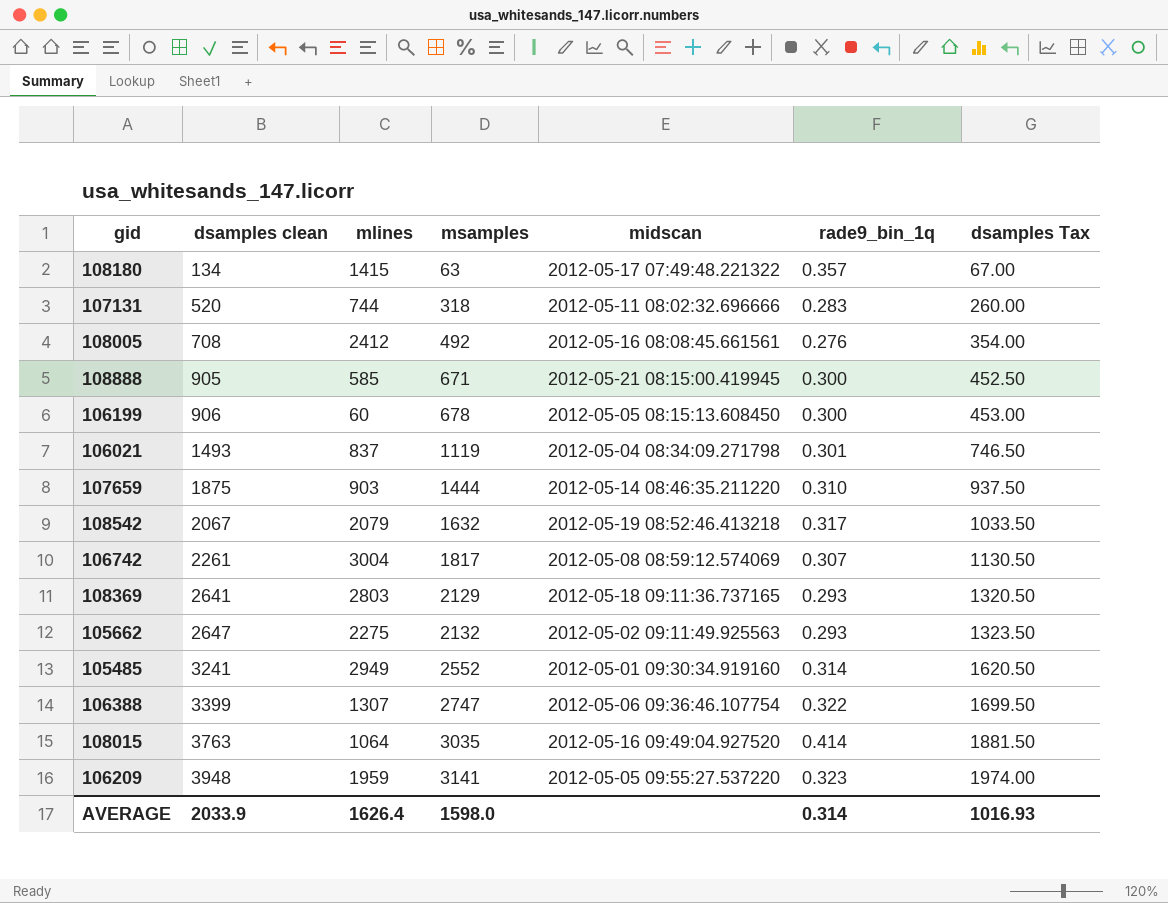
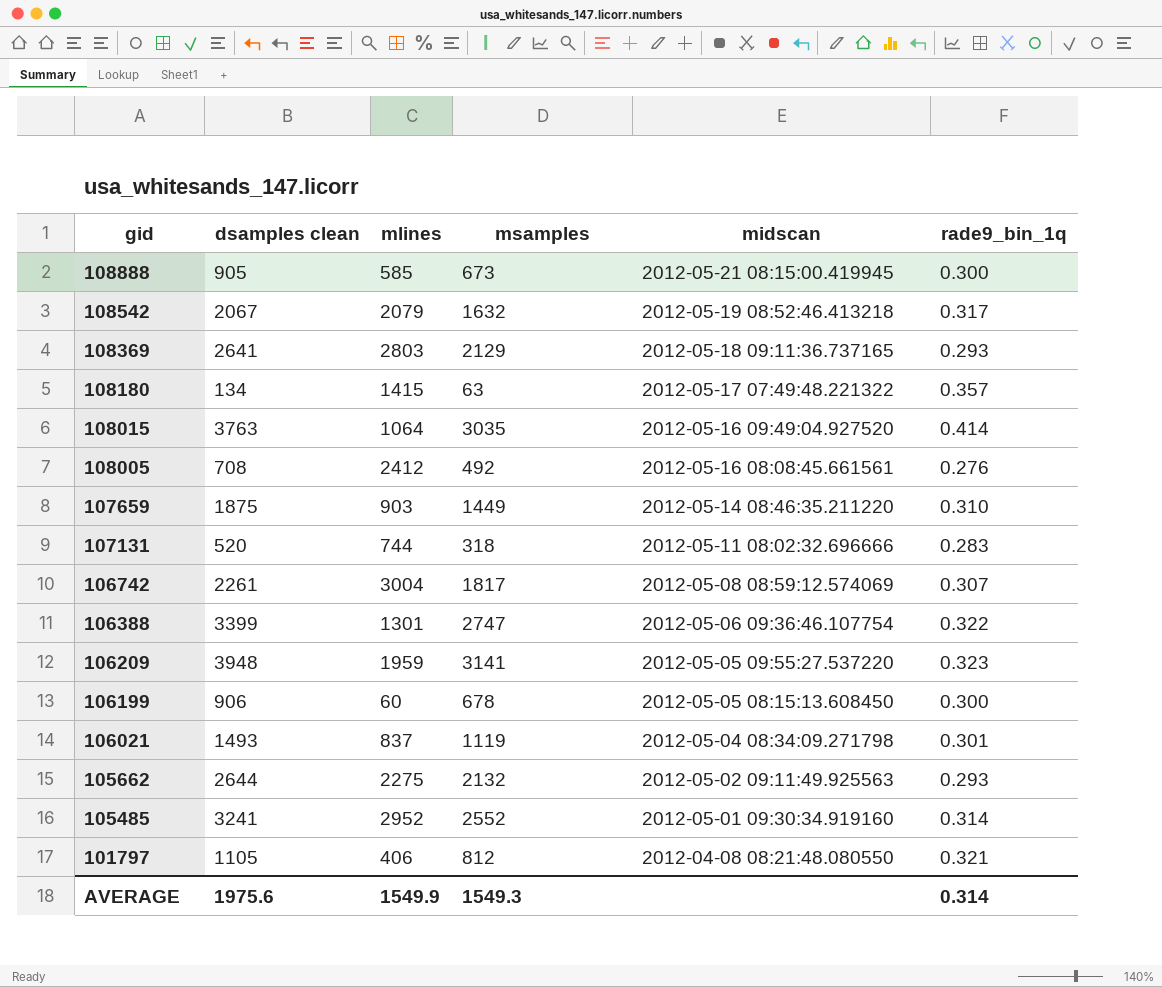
row order: dsamples clean ascending -> gid descending
column dsamples Tax | formula: [dsamples clean] * 0.5 -> none
108888 | msamples: 671 -> 673
107659 | msamples: 1444 -> 1449
106388 | mlines: 1307 -> 1301
105662 | dsamples clean: 2647 -> 2644
105485 | mlines: 2949 -> 2952
row 101797: none -> 1105 | 406 | 812 | 2012-04-08 08:21:48.080550 | 0.321
AVERAGE | dsamples clean: 2033.9 -> 1975.6
AVERAGE | mlines: 1626.4 -> 1549.9
AVERAGE | msamples: 1598.0 -> 1549.3

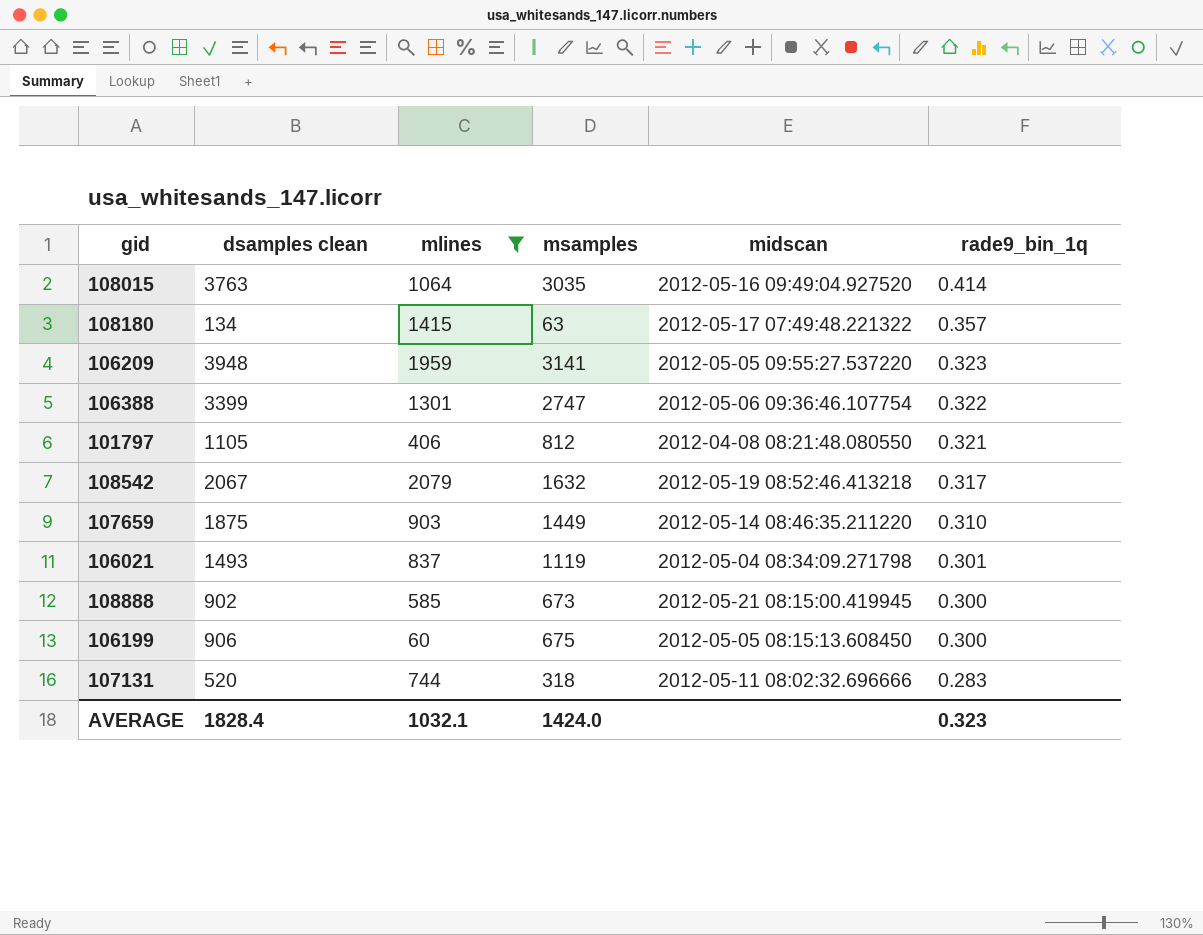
filter: none -> mlines <= 2079
row order: gid descending -> rade9_bin_1q descending
108888 | dsamples clean: 905 -> 902
106199 | msamples: 678 -> 675
AVERAGE | dsamples clean: 1975.6 -> 1828.4
AVERAGE | mlines: 1549.9 -> 1032.1
AVERAGE | msamples: 1549.3 -> 1424.0
AVERAGE | rade9_bin_1q: 0.314 -> 0.323

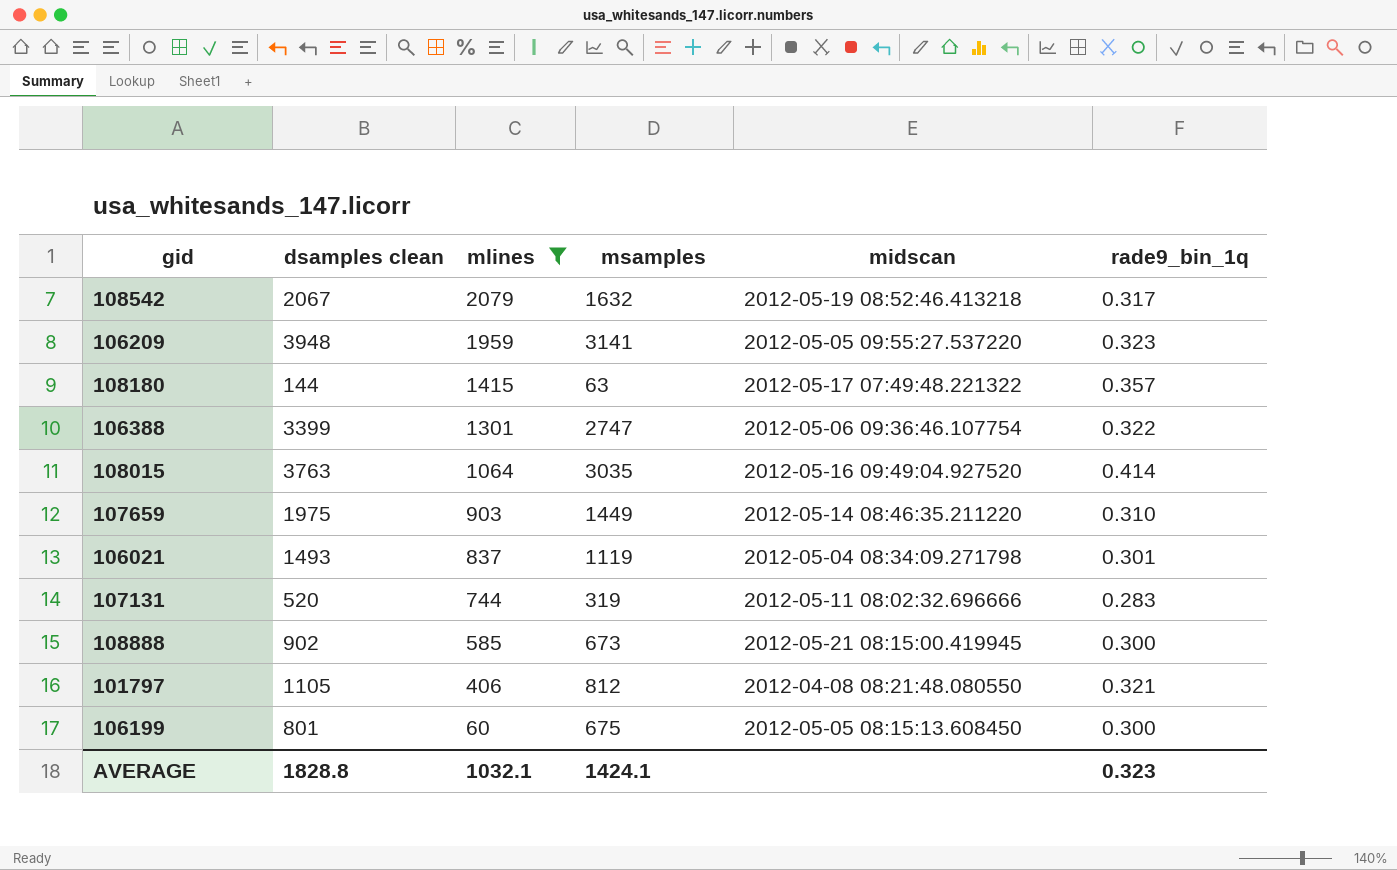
row order: rade9_bin_1q descending -> mlines descending
108180 | dsamples clean: 134 -> 144
107659 | dsamples clean: 1875 -> 1975
107131 | msamples: 318 -> 319
106199 | dsamples clean: 906 -> 801
AVERAGE | dsamples clean: 1828.4 -> 1828.8
AVERAGE | msamples: 1424.0 -> 1424.1

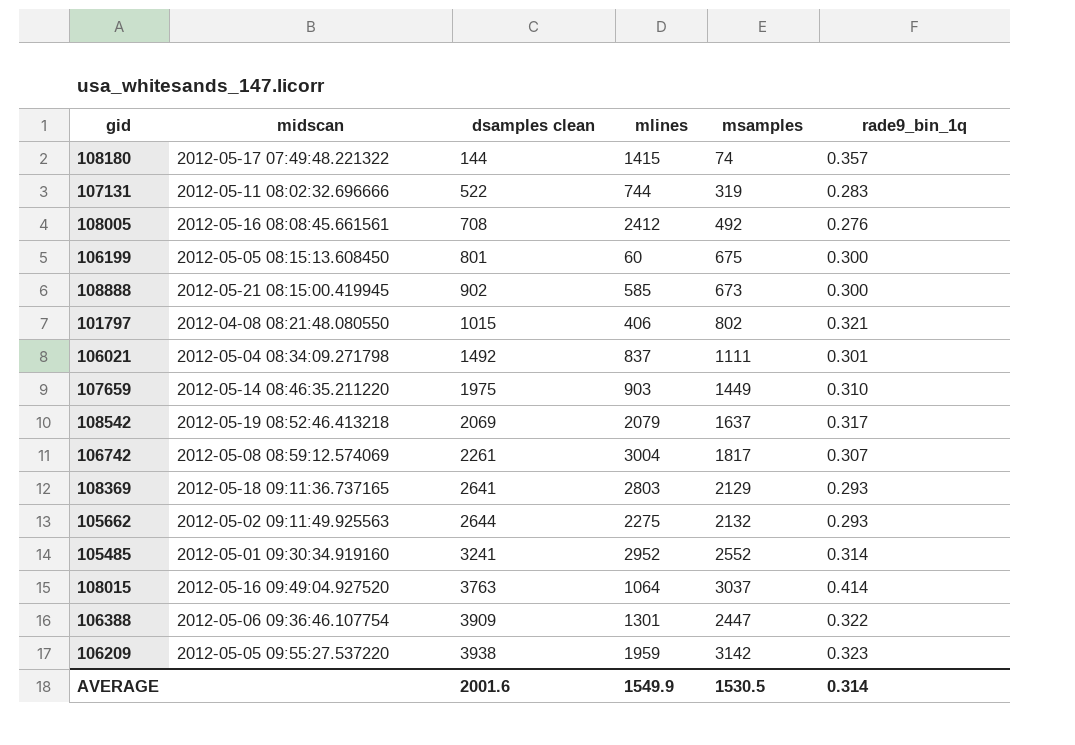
filter: mlines <= 2079 -> none
row order: mlines descending -> dsamples clean ascending
column midscan | position: 5 -> 2
108180 | msamples: 63 -> 74
107131 | dsamples clean: 520 -> 522
101797 | dsamples clean: 1105 -> 1015
101797 | msamples: 812 -> 802
106021 | dsamples clean: 1493 -> 1492
106021 | msamples: 1119 -> 1111
108542 | dsamples clean: 2067 -> 2069
108542 | msamples: 1632 -> 1637
108015 | msamples: 3035 -> 3037
106388 | dsamples clean: 3399 -> 3909
106388 | msamples: 2747 -> 2447
106209 | dsamples clean: 3948 -> 3938
106209 | msamples: 3141 -> 3142
AVERAGE | dsamples clean: 1828.8 -> 2001.6
AVERAGE | mlines: 1032.1 -> 1549.9
AVERAGE | msamples: 1424.1 -> 1530.5
AVERAGE | rade9_bin_1q: 0.323 -> 0.314

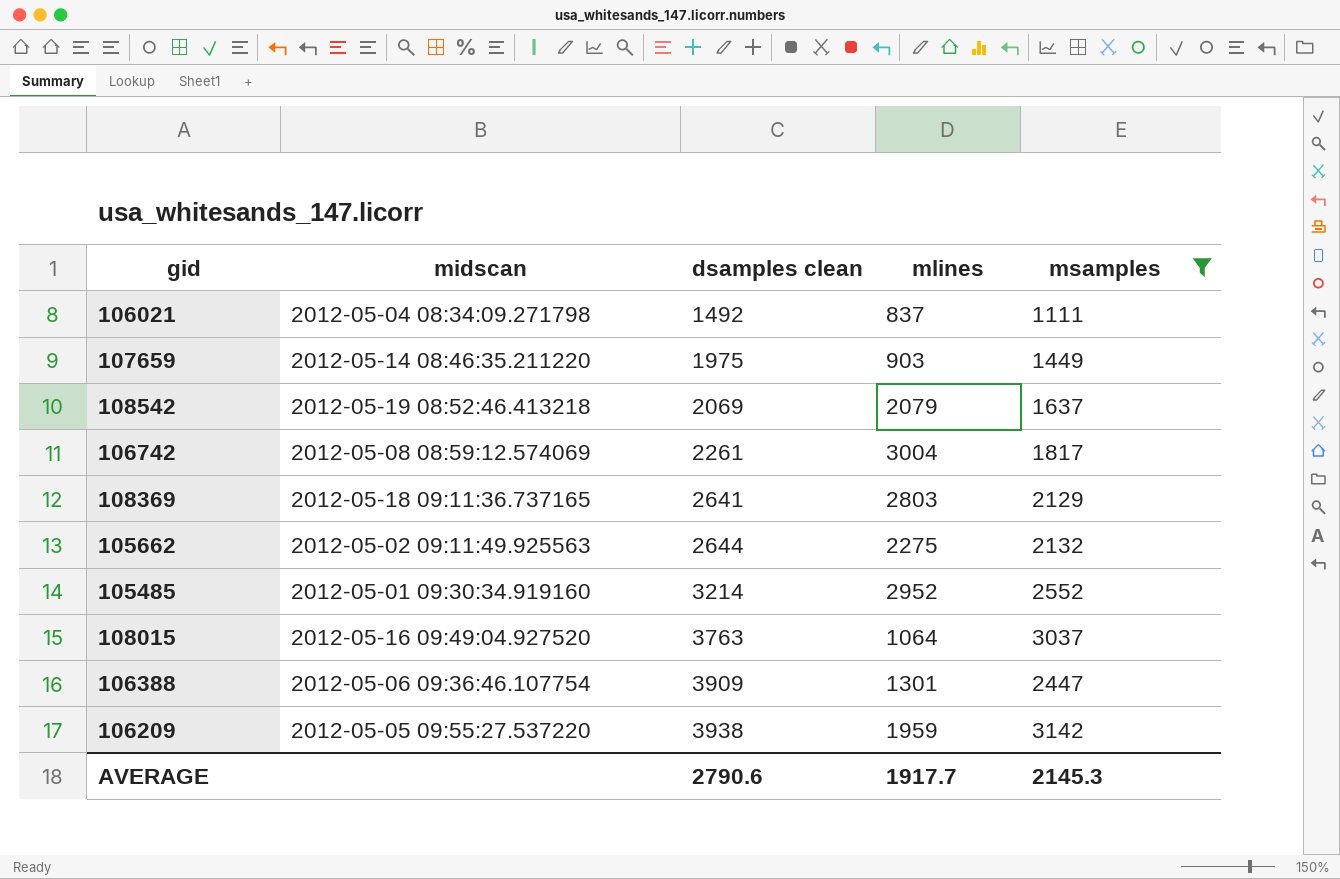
filter: none -> msamples >= 1111
column rade9_bin_1q | position: 6 -> none
105485 | dsamples clean: 3241 -> 3214
AVERAGE | dsamples clean: 2001.6 -> 2790.6
AVERAGE | mlines: 1549.9 -> 1917.7
AVERAGE | msamples: 1530.5 -> 2145.3

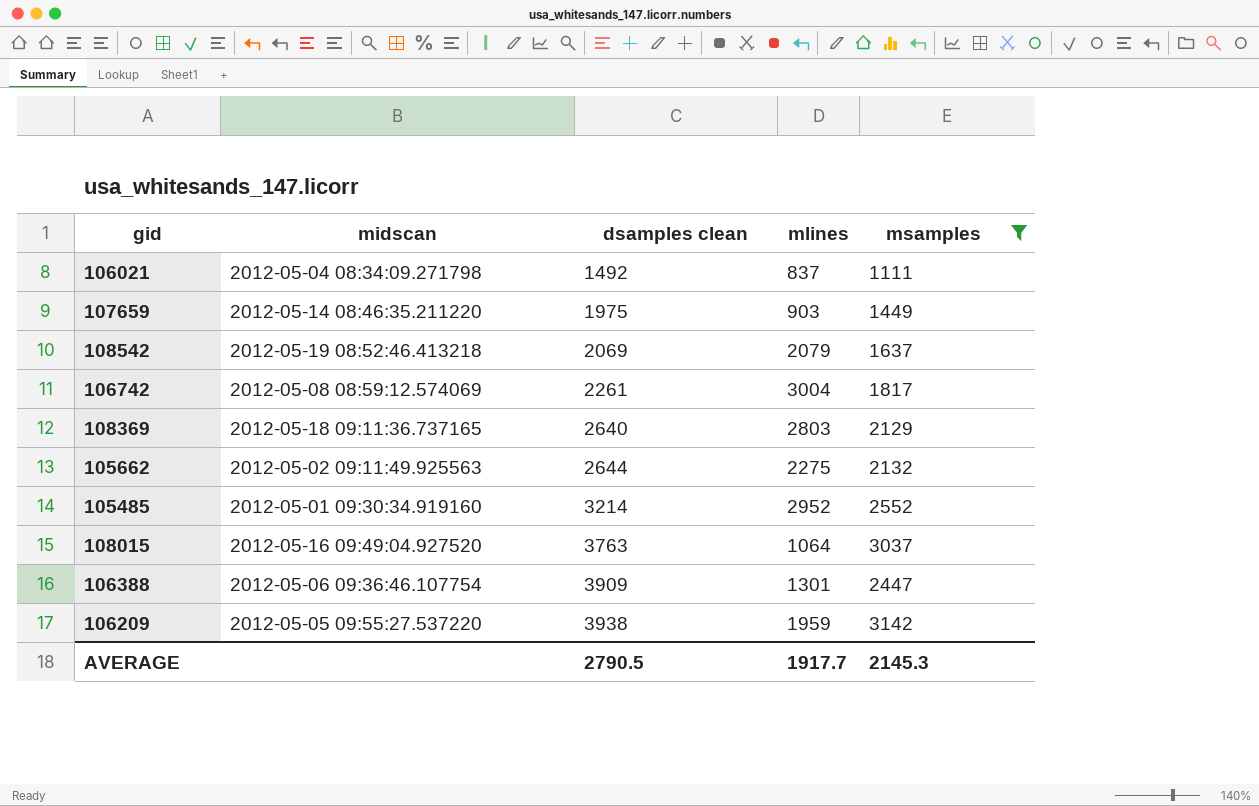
108369 | dsamples clean: 2641 -> 2640
AVERAGE | dsamples clean: 2790.6 -> 2790.5

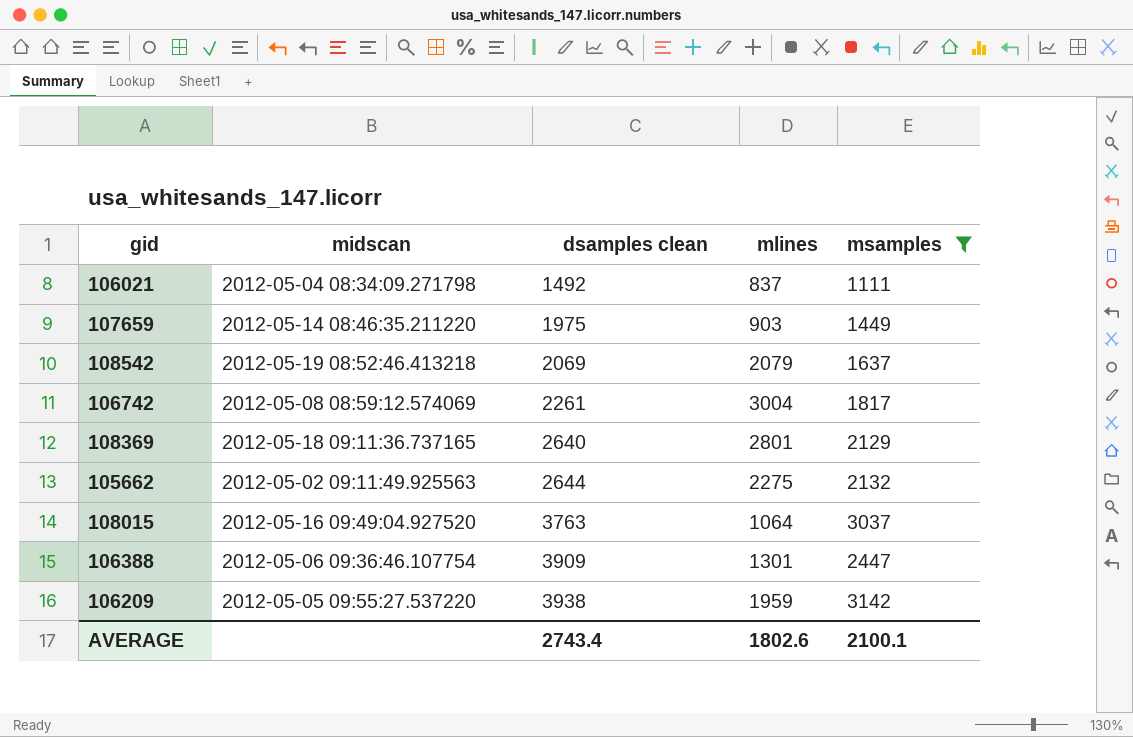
row 105485: 2012-05-01 09:30:34.919160 | 3214 | 2952 | 2552 -> none
108369 | mlines: 2803 -> 2801
AVERAGE | dsamples clean: 2790.5 -> 2743.4
AVERAGE | mlines: 1917.7 -> 1802.6
AVERAGE | msamples: 2145.3 -> 2100.1

